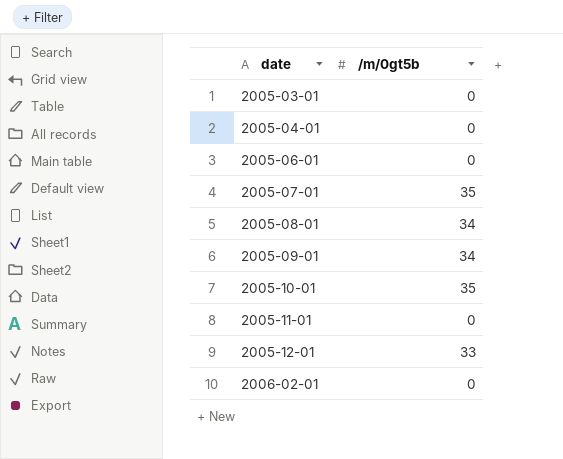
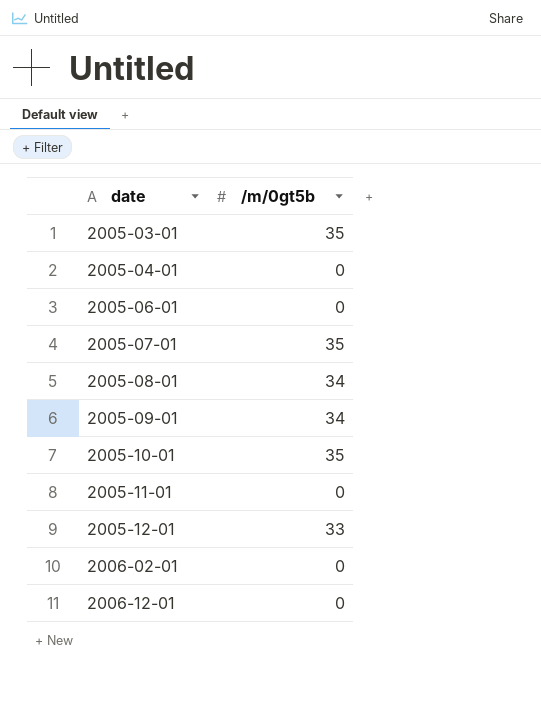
2005-03-01 | /m/0gt5b: 0 -> 35
row 2006-12-01: none -> 0

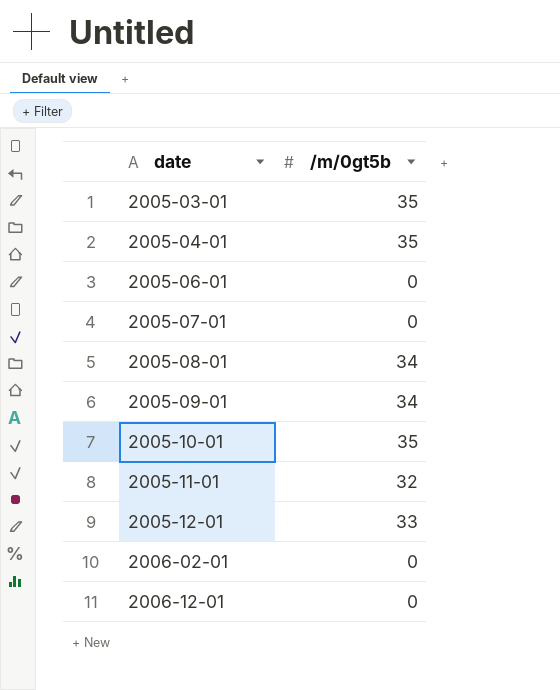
2005-04-01 | /m/0gt5b: 0 -> 35
2005-07-01 | /m/0gt5b: 35 -> 0
2005-11-01 | /m/0gt5b: 0 -> 32

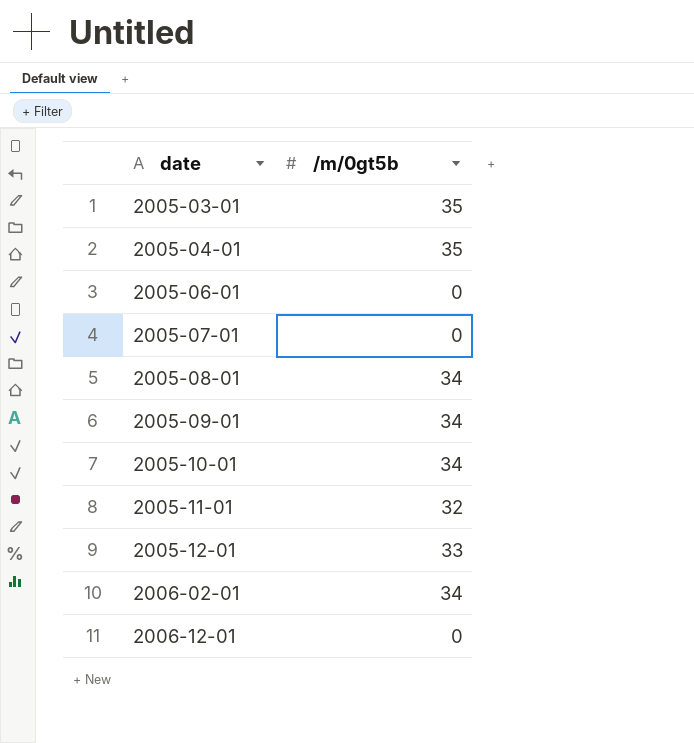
2005-10-01 | /m/0gt5b: 35 -> 34
2006-02-01 | /m/0gt5b: 0 -> 34

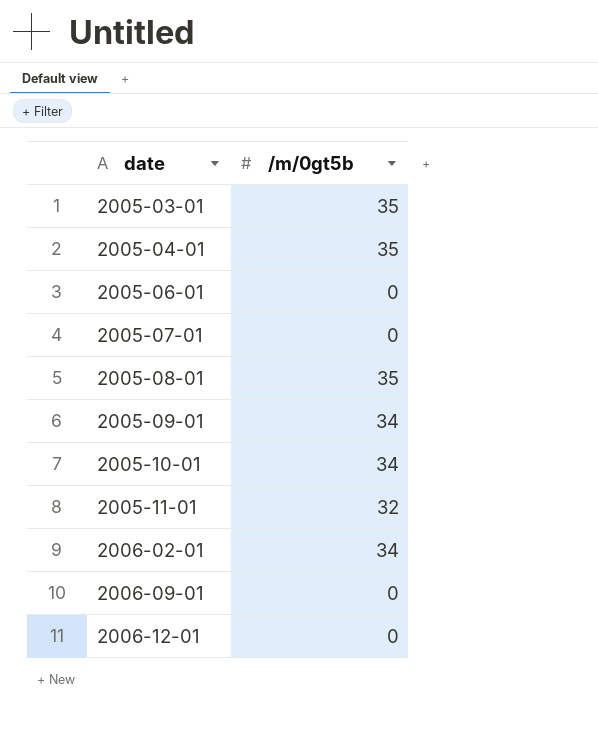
row 2005-12-01: 33 -> none
2005-08-01 | /m/0gt5b: 34 -> 35
row 2006-09-01: none -> 0

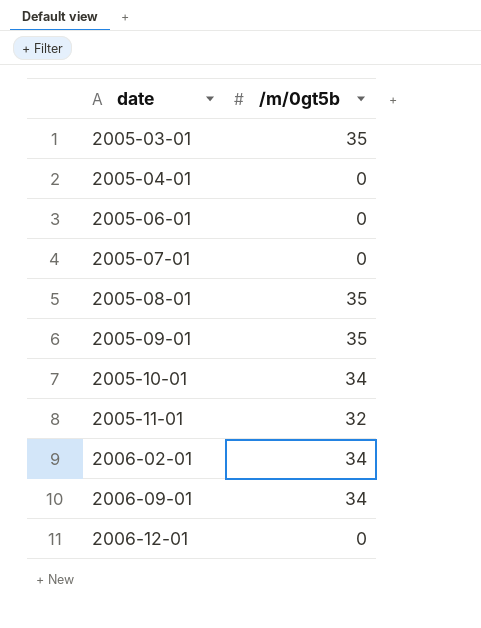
2005-04-01 | /m/0gt5b: 35 -> 0
2005-09-01 | /m/0gt5b: 34 -> 35
2006-09-01 | /m/0gt5b: 0 -> 34

